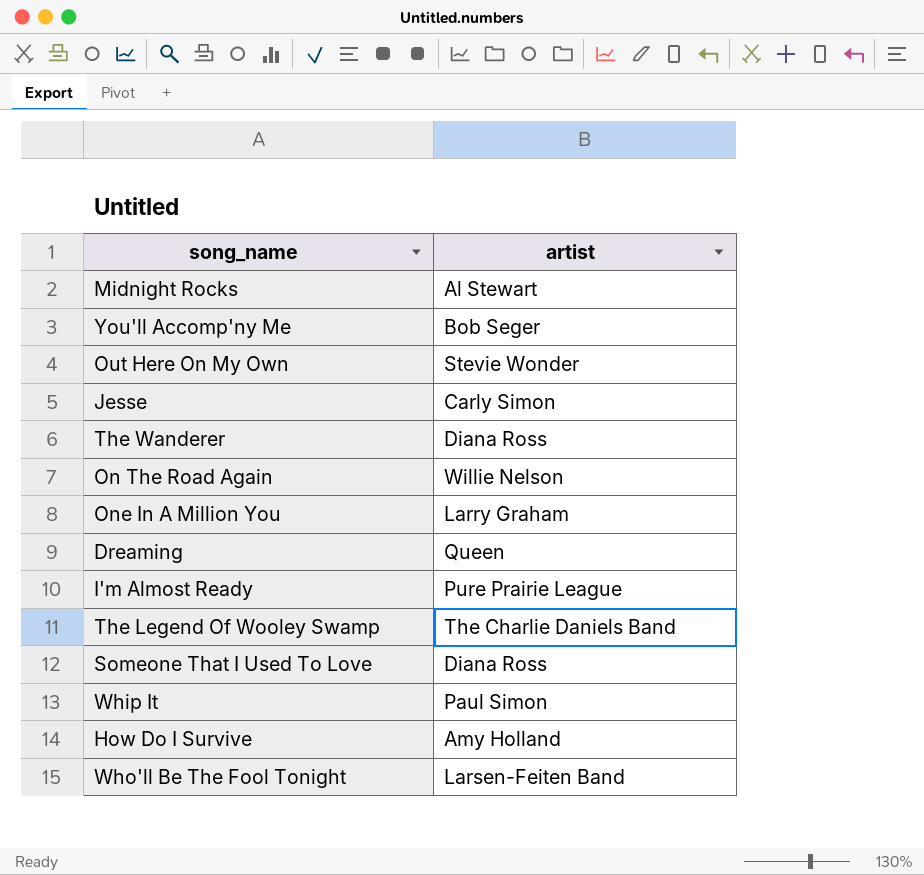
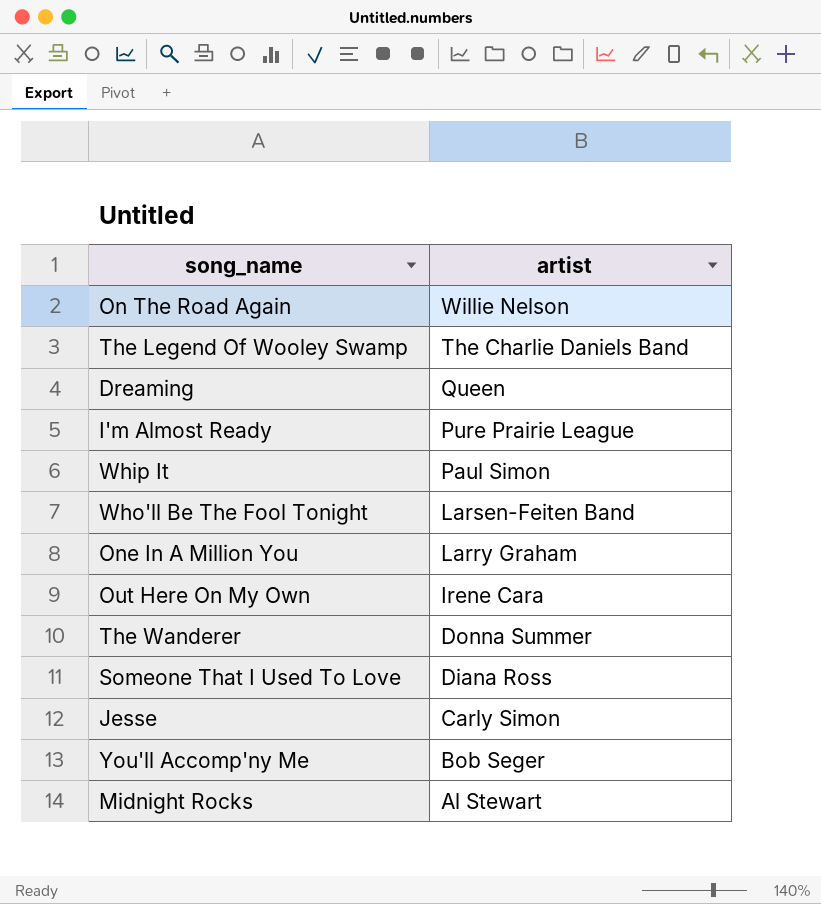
row order: none -> artist descending
row How Do I Survive: Amy Holland -> none
Out Here On My Own | artist: Stevie Wonder -> Irene Cara
The Wanderer | artist: Diana Ross -> Donna Summer

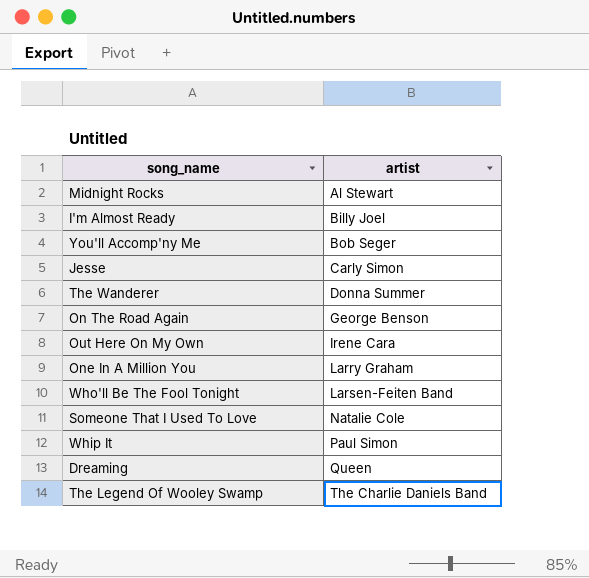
row order: artist descending -> artist ascending
I'm Almost Ready | artist: Pure Prairie League -> Billy Joel
On The Road Again | artist: Willie Nelson -> George Benson
Someone That I Used To Love | artist: Diana Ross -> Natalie Cole

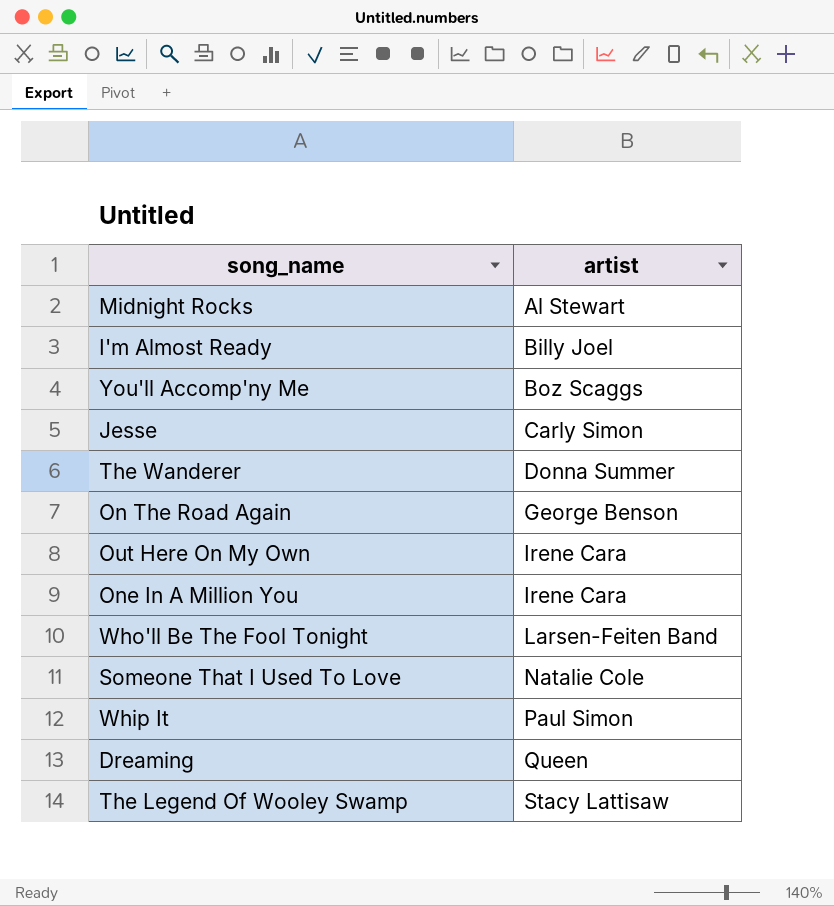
You'll Accomp'ny Me | artist: Bob Seger -> Boz Scaggs
One In A Million You | artist: Larry Graham -> Irene Cara
The Legend Of Wooley Swamp | artist: The Charlie Daniels Band -> Stacy Lattisaw

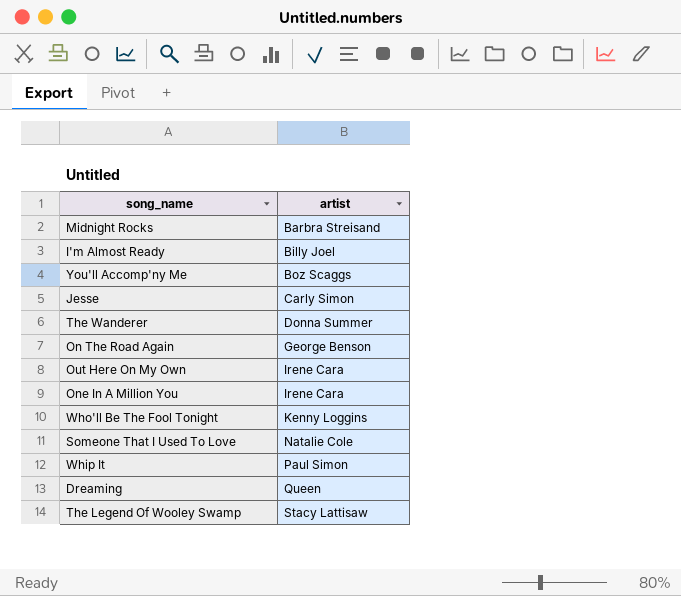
Midnight Rocks | artist: Al Stewart -> Barbra Streisand
Who'll Be The Fool Tonight | artist: Larsen-Feiten Band -> Kenny Loggins

